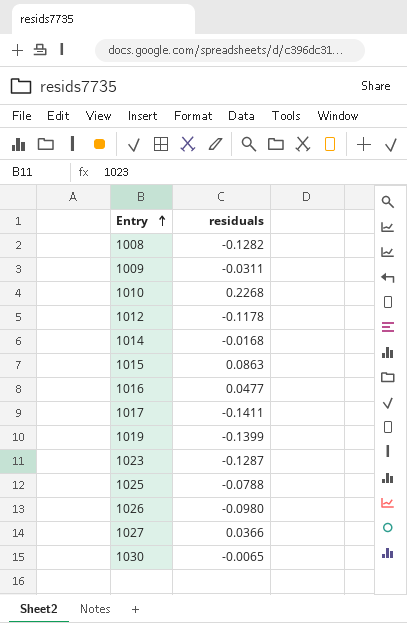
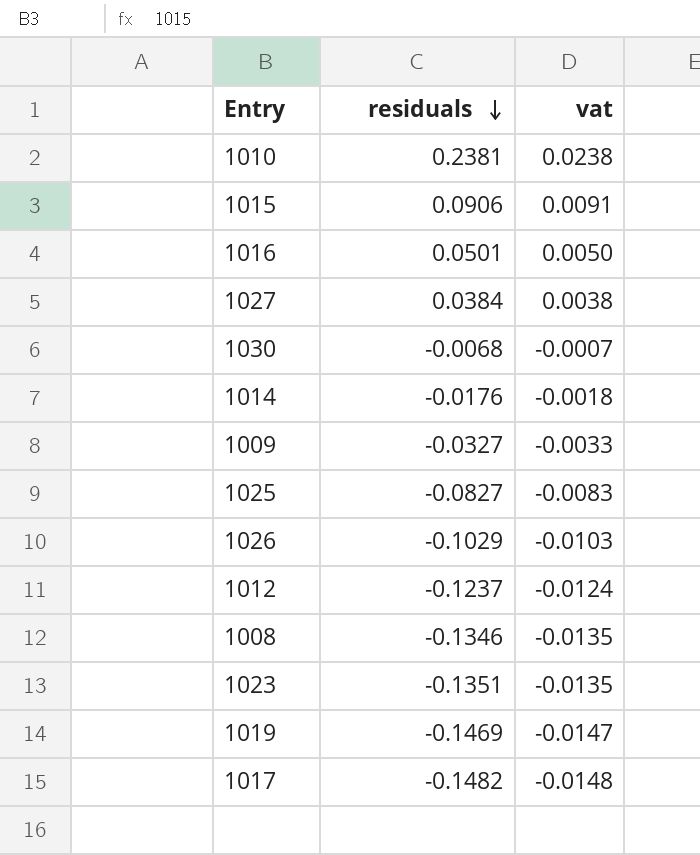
row order: Entry ascending -> residuals descending
column vat | formula: none -> [residuals] * 0.1
1010 | residuals: 0.2268 -> 0.2381
1015 | residuals: 0.0863 -> 0.0906
1016 | residuals: 0.0477 -> 0.0501
1027 | residuals: 0.0366 -> 0.0384
1030 | residuals: -0.0065 -> -0.0068
1014 | residuals: -0.0168 -> -0.0176
1009 | residuals: -0.0311 -> -0.0327
1025 | residuals: -0.0788 -> -0.0827
1026 | residuals: -0.0980 -> -0.1029
1012 | residuals: -0.1178 -> -0.1237
1008 | residuals: -0.1282 -> -0.1346
1023 | residuals: -0.1287 -> -0.1351
1019 | residuals: -0.1399 -> -0.1469
1017 | residuals: -0.1411 -> -0.1482

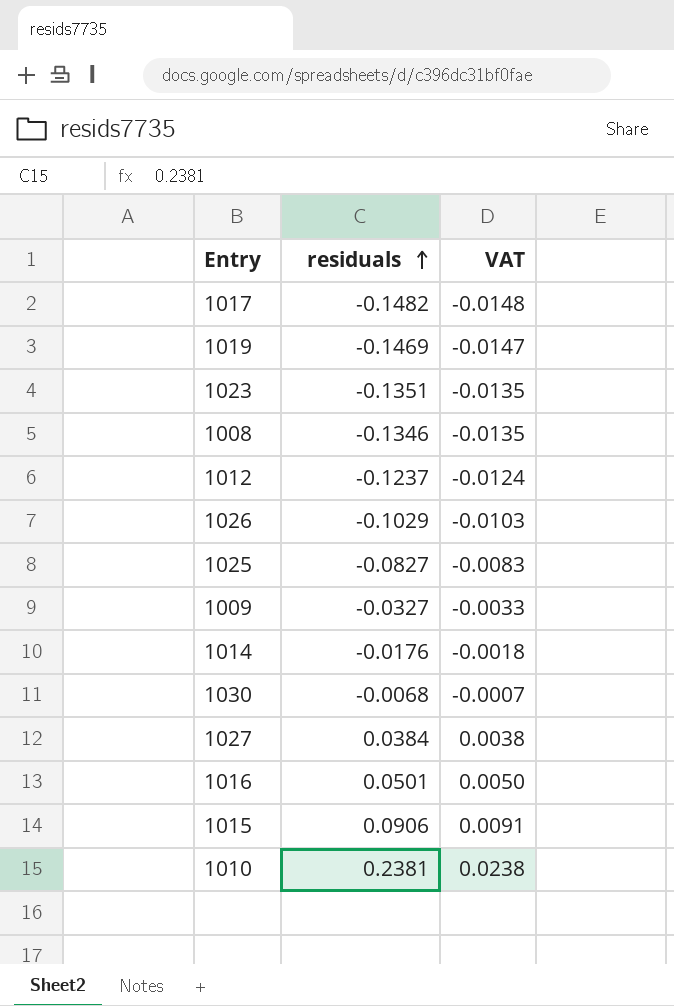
row order: residuals descending -> residuals ascending
column name: vat -> VAT

